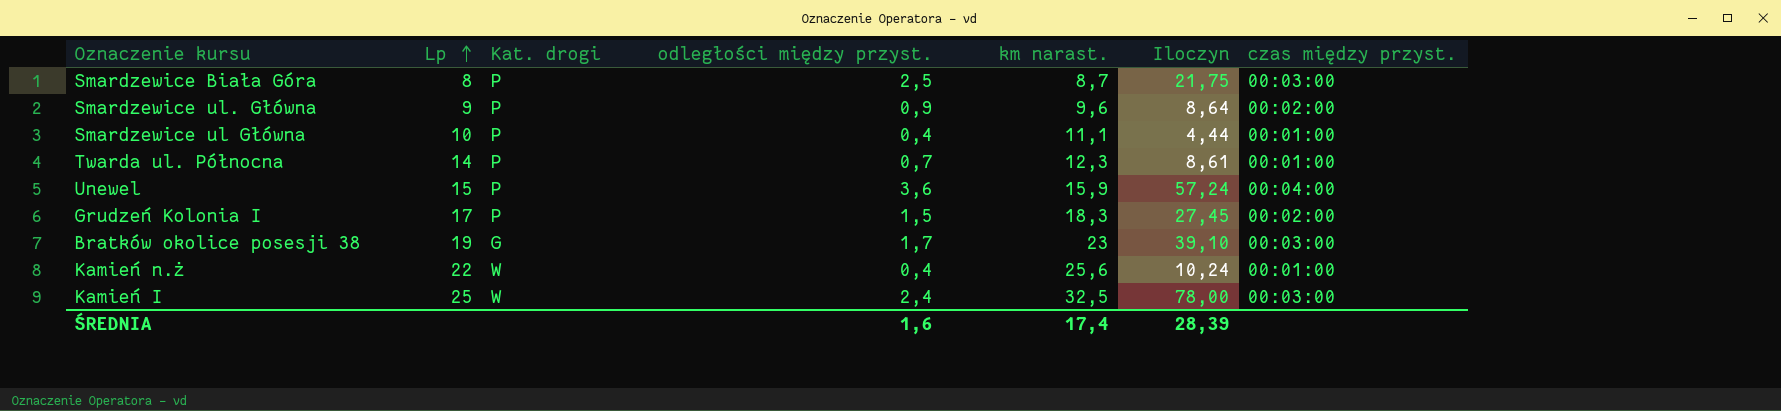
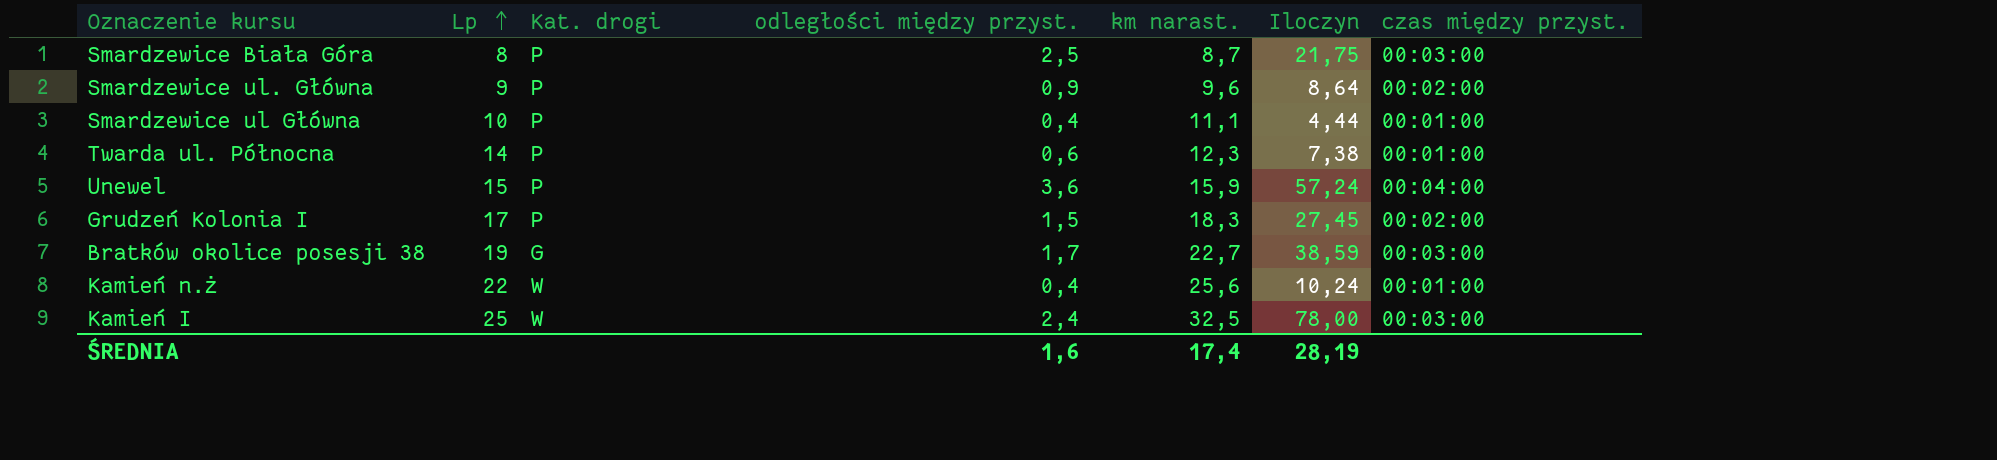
Twarda ul. Północna | odległości między przyst.: 0,7 -> 0,6
Twarda ul. Północna | Iloczyn: 8,61 -> 7,38
Bratków okolice posesji 38 | km narast.: 23 -> 22,7
Bratków okolice posesji 38 | Iloczyn: 39,10 -> 38,59
ŚREDNIA | Iloczyn: 28,39 -> 28,19

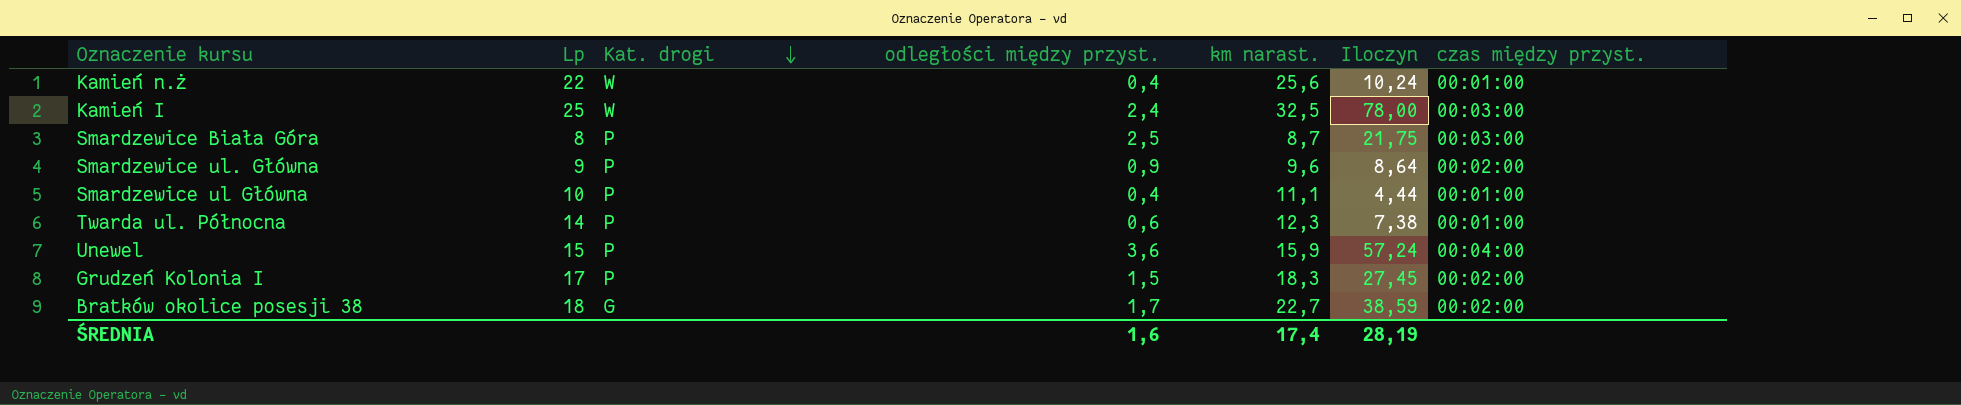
row order: Lp ascending -> Kat. drogi descending
Bratków okolice posesji 38 | Lp: 19 -> 18
Bratków okolice posesji 38 | czas między przyst.: 00:03:00 -> 00:02:00

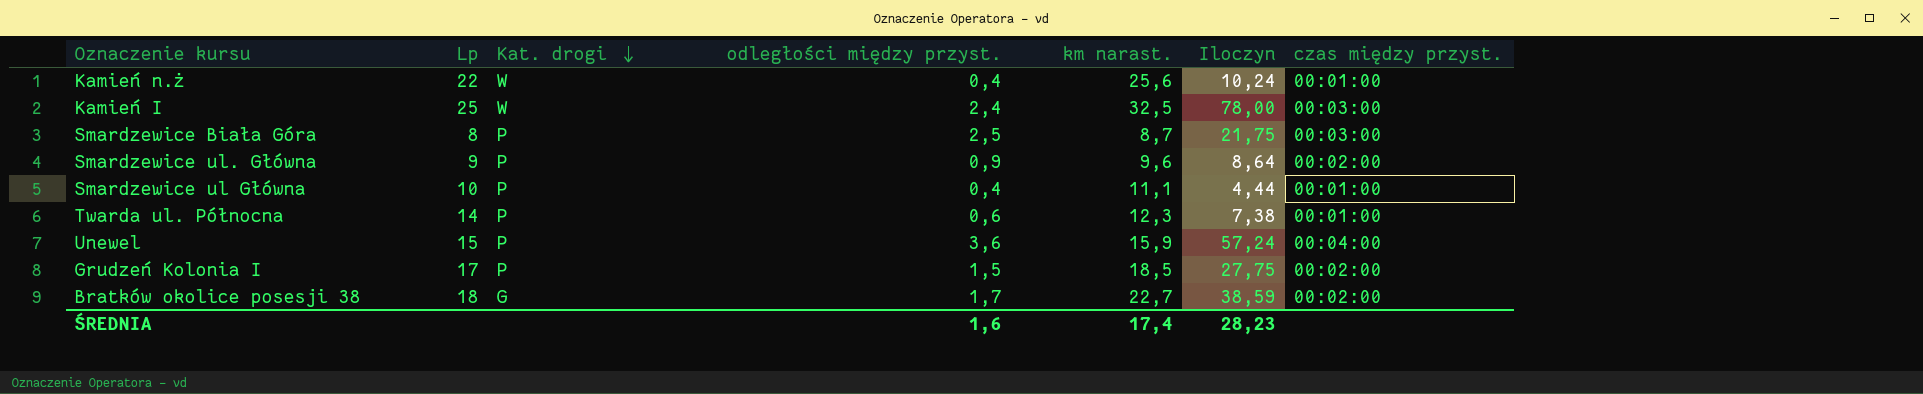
Grudzeń Kolonia I | km narast.: 18,3 -> 18,5
Grudzeń Kolonia I | Iloczyn: 27,45 -> 27,75
ŚREDNIA | Iloczyn: 28,19 -> 28,23

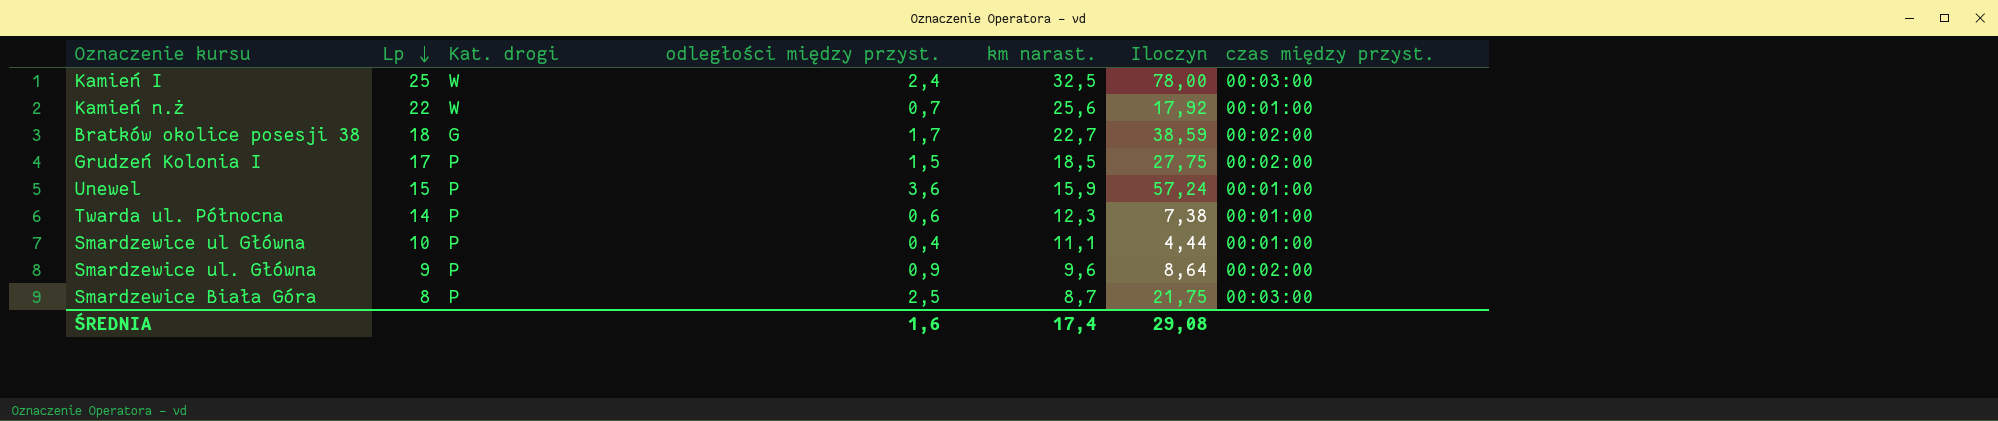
row order: Kat. drogi descending -> Lp descending
Kamień n.ż | odległości między przyst.: 0,4 -> 0,7
Kamień n.ż | Iloczyn: 10,24 -> 17,92
Unewel | czas między przyst.: 00:04:00 -> 00:01:00
ŚREDNIA | Iloczyn: 28,23 -> 29,08

